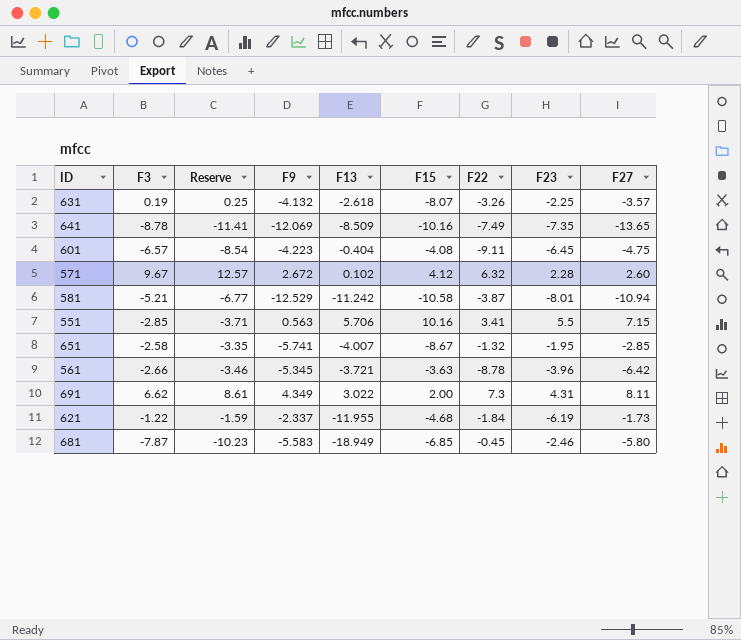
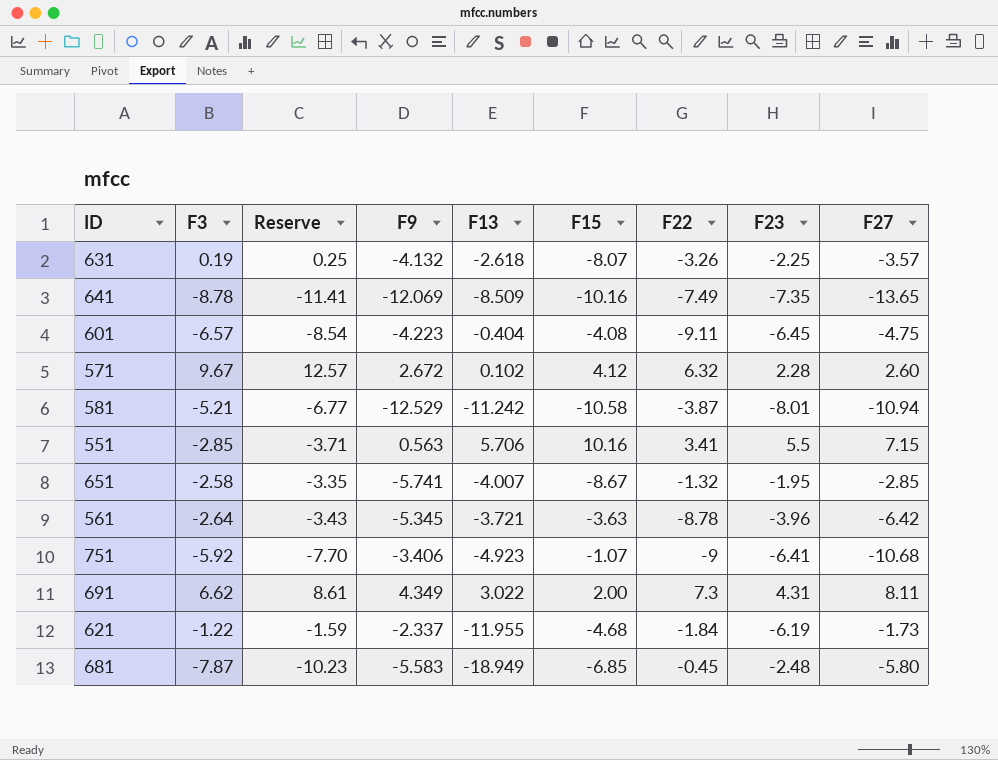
561 | F3: -2.66 -> -2.64
561 | Reserve: -3.46 -> -3.43
row 751: none -> -5.92 | -7.70 | -3.406 | -4.923 | -1.07 | -9 | -6.41 | -10.68
681 | F23: -2.46 -> -2.48

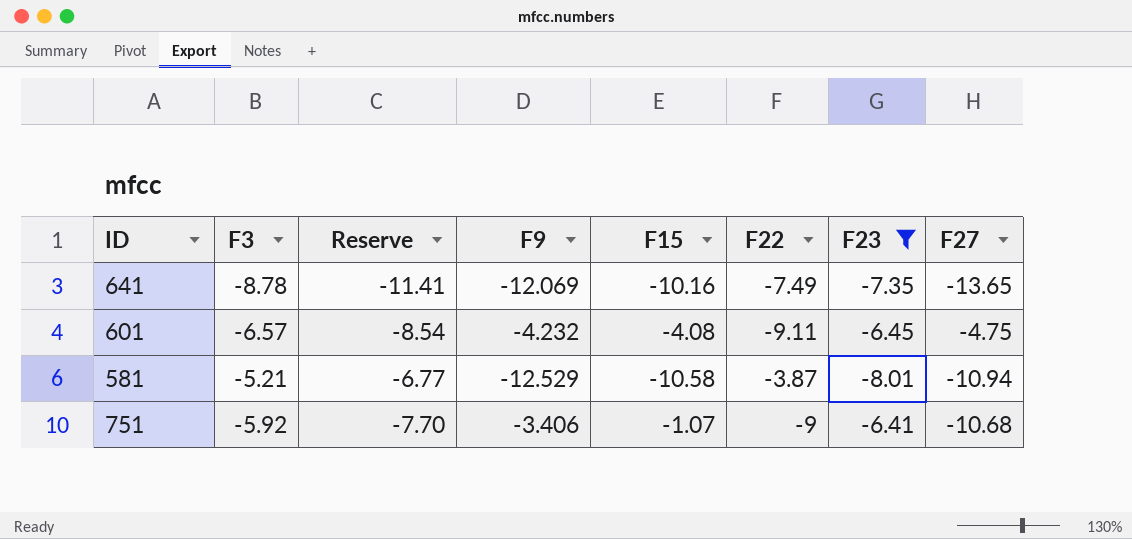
filter: none -> F23 <= -6.41
column F13 | position: 5 -> none
601 | F9: -4.223 -> -4.232

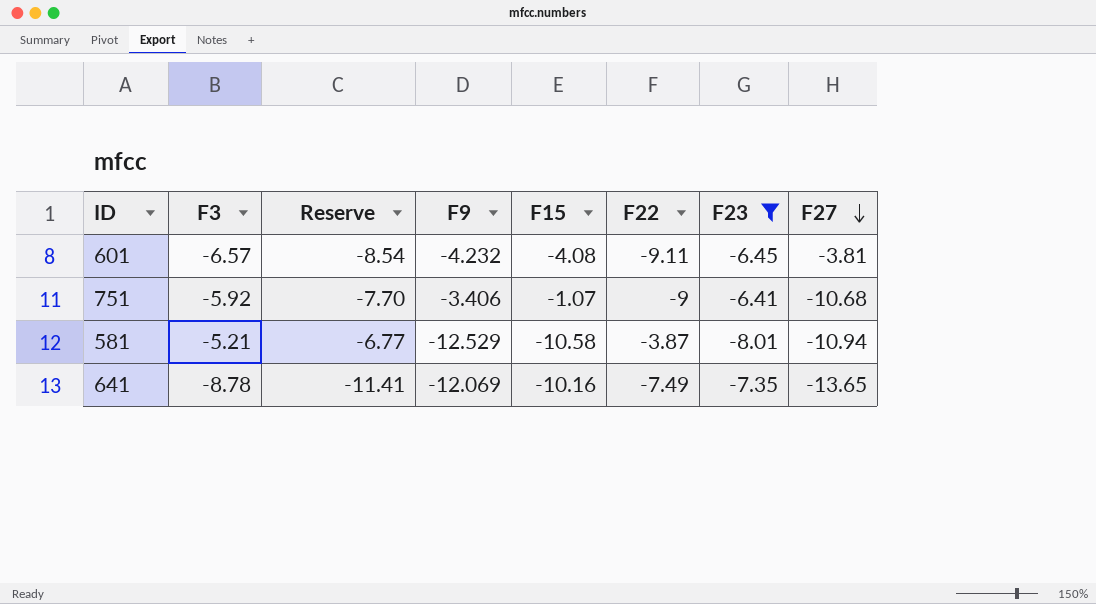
row order: none -> F27 descending
601 | F27: -4.75 -> -3.81

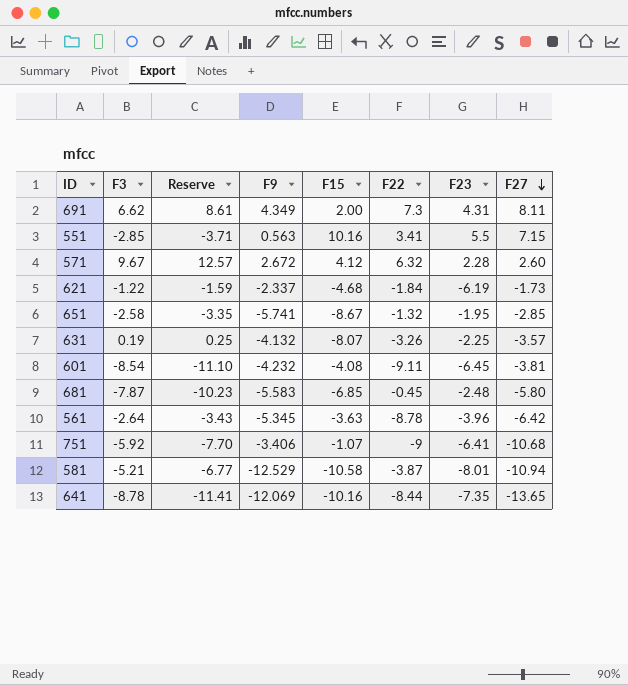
filter: F23 <= -6.41 -> none
601 | F3: -6.57 -> -8.54
601 | Reserve: -8.54 -> -11.10
641 | F22: -7.49 -> -8.44

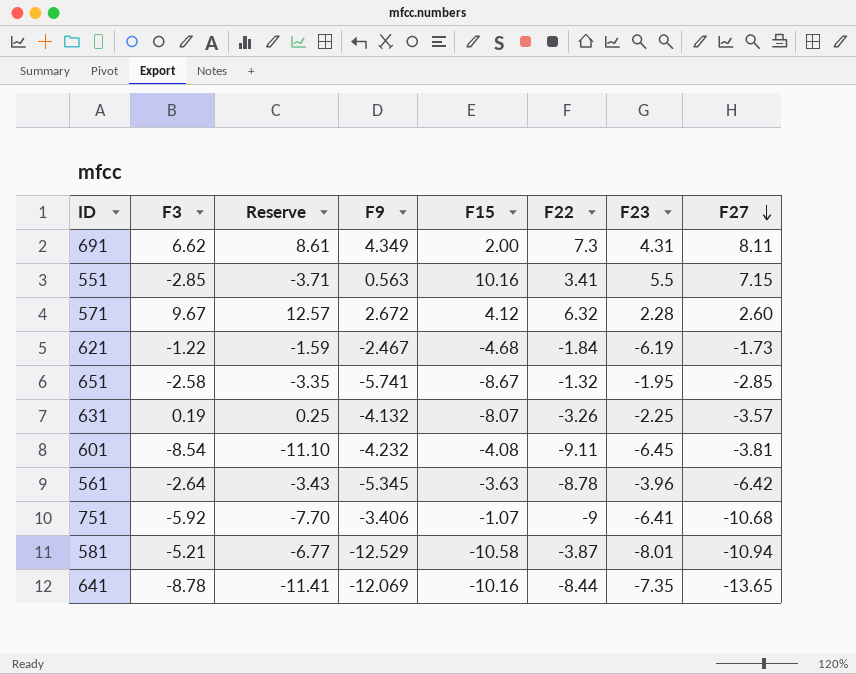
row 681: -7.87 | -10.23 | -5.583 | -6.85 | -0.45 | -2.48 | -5.80 -> none
621 | F9: -2.337 -> -2.467

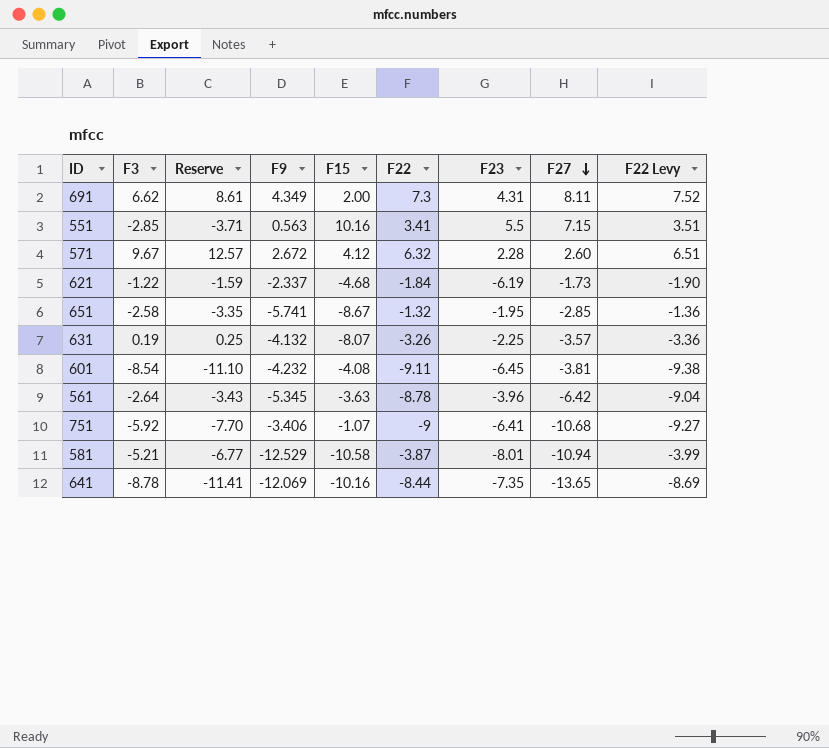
column F22 Levy | formula: none -> [F22] * 1.03
621 | F9: -2.467 -> -2.337

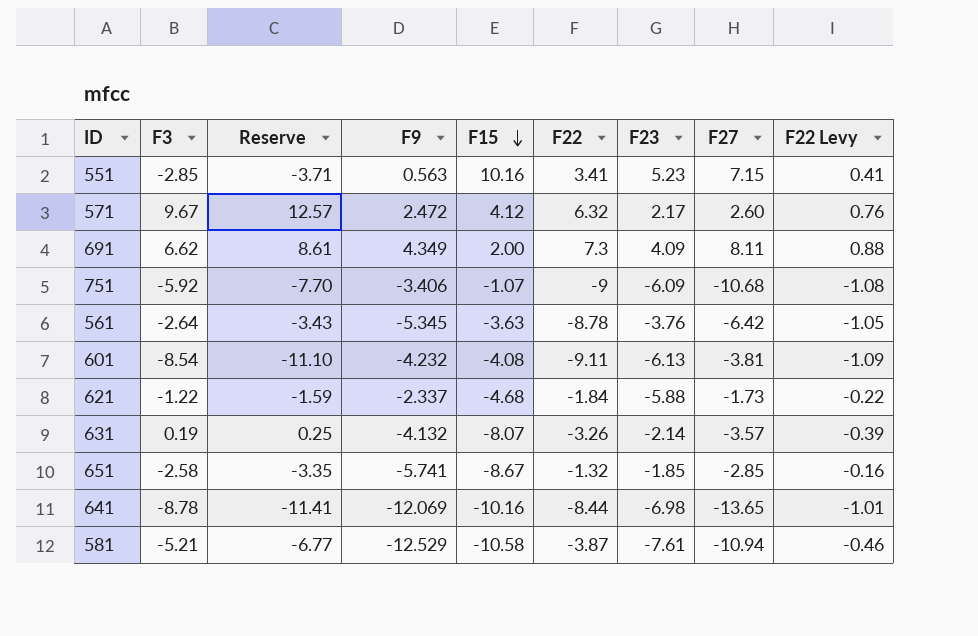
row order: F27 descending -> F15 descending
column F22 Levy | formula: [F22] * 1.03 -> [F22] * 0.12
551 | F23: 5.5 -> 5.23
571 | F9: 2.672 -> 2.472
571 | F23: 2.28 -> 2.17
691 | F23: 4.31 -> 4.09
751 | F23: -6.41 -> -6.09
561 | F23: -3.96 -> -3.76
601 | F23: -6.45 -> -6.13
621 | F23: -6.19 -> -5.88
631 | F23: -2.25 -> -2.14
651 | F23: -1.95 -> -1.85
641 | F23: -7.35 -> -6.98
581 | F23: -8.01 -> -7.61

